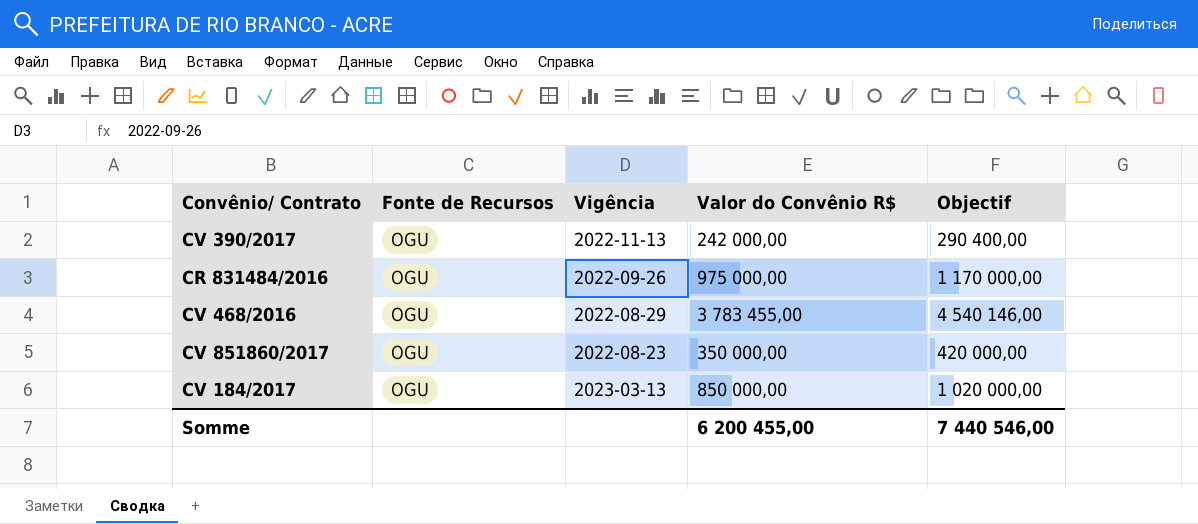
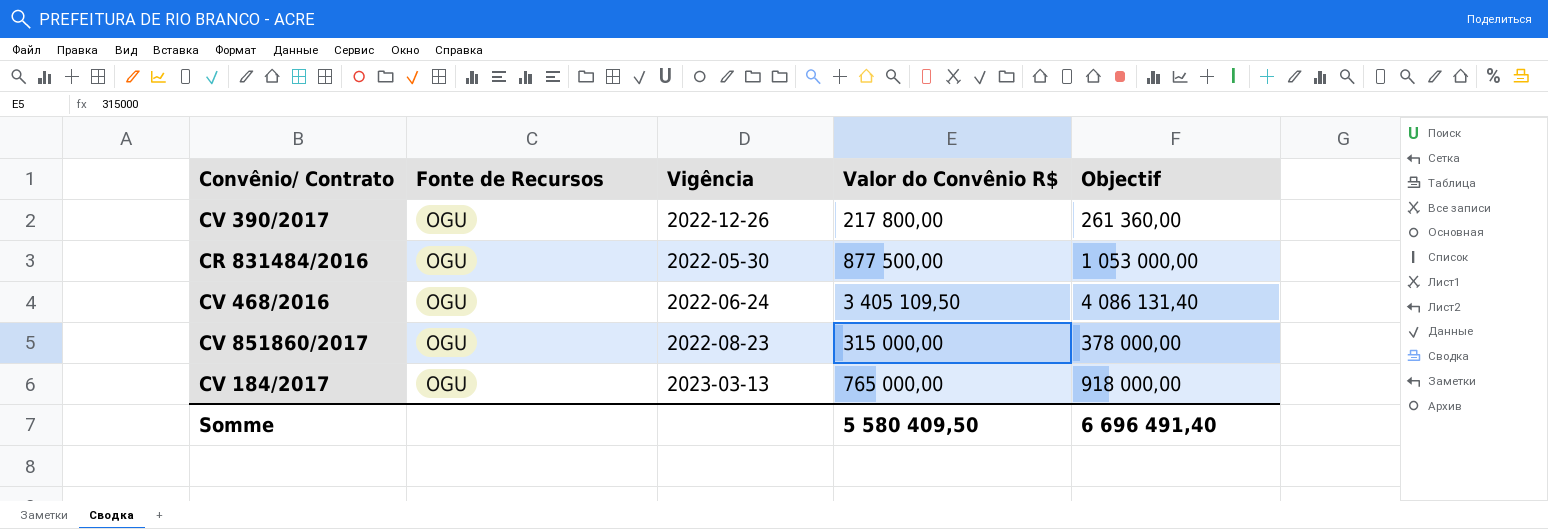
CV 390/2017 | Vigência: 2022-11-13 -> 2022-12-26
CV 390/2017 | Valor do Convênio R$: 242 000,00 -> 217 800,00
CV 390/2017 | Objectif: 290 400,00 -> 261 360,00
CR 831484/2016 | Vigência: 2022-09-26 -> 2022-05-30
CR 831484/2016 | Valor do Convênio R$: 975 000,00 -> 877 500,00
CR 831484/2016 | Objectif: 1 170 000,00 -> 1 053 000,00
CV 468/2016 | Vigência: 2022-08-29 -> 2022-06-24
CV 468/2016 | Valor do Convênio R$: 3 783 455,00 -> 3 405 109,50
CV 468/2016 | Objectif: 4 540 146,00 -> 4 086 131,40
CV 851860/2017 | Valor do Convênio R$: 350 000,00 -> 315 000,00
CV 851860/2017 | Objectif: 420 000,00 -> 378 000,00
CV 184/2017 | Valor do Convênio R$: 850 000,00 -> 765 000,00
CV 184/2017 | Objectif: 1 020 000,00 -> 918 000,00
Somme | Valor do Convênio R$: 6 200 455,00 -> 5 580 409,50
Somme | Objectif: 7 440 546,00 -> 6 696 491,40

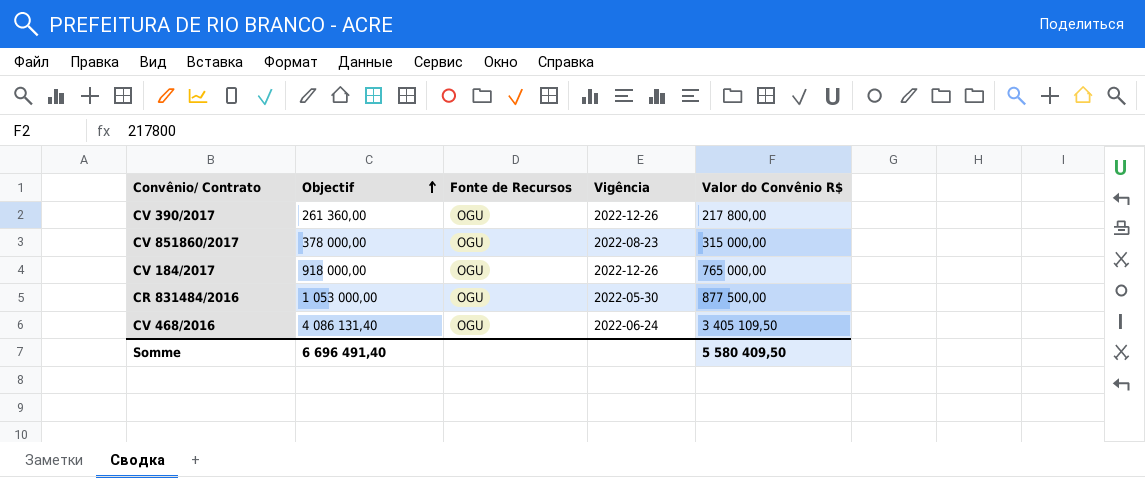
row order: none -> Objectif ascending
column Objectif | position: 5 -> 2
CV 184/2017 | Vigência: 2023-03-13 -> 2022-12-26

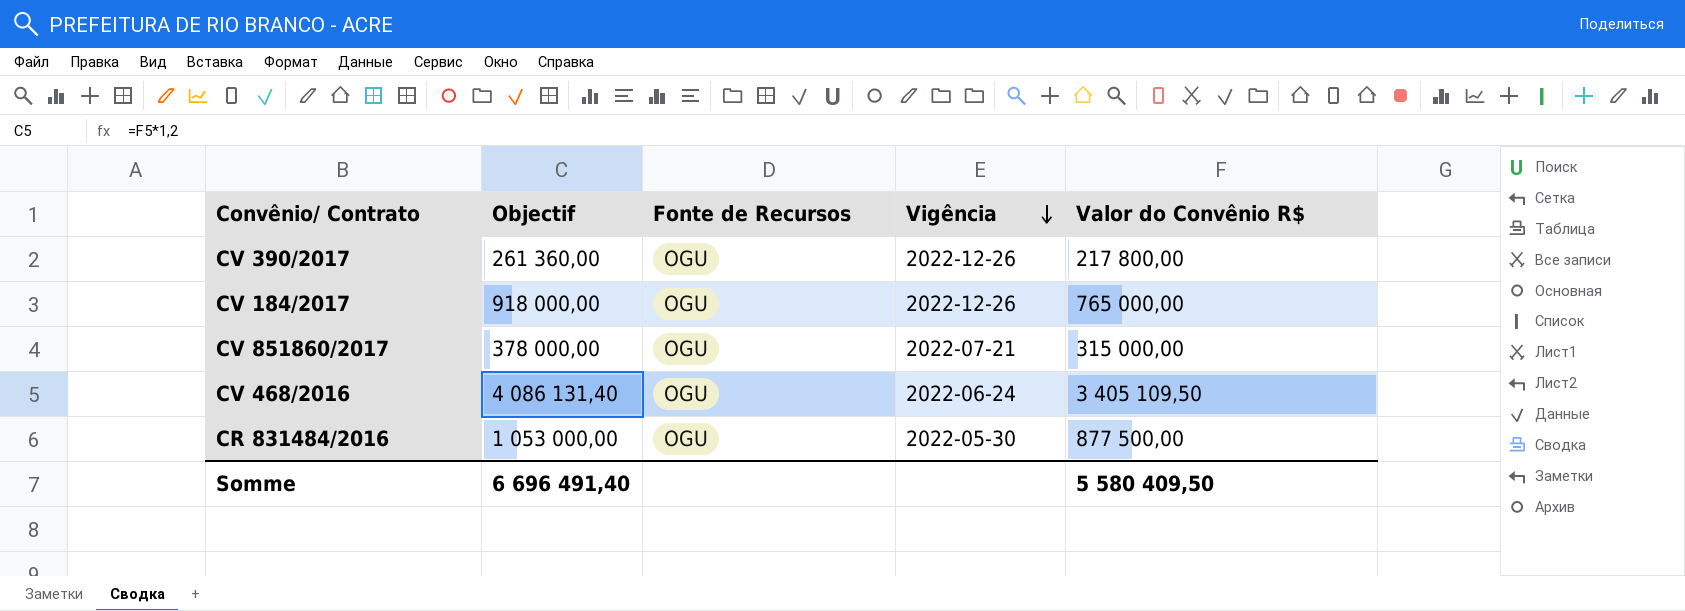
row order: Objectif ascending -> Vigência descending
CV 851860/2017 | Vigência: 2022-08-23 -> 2022-07-21

